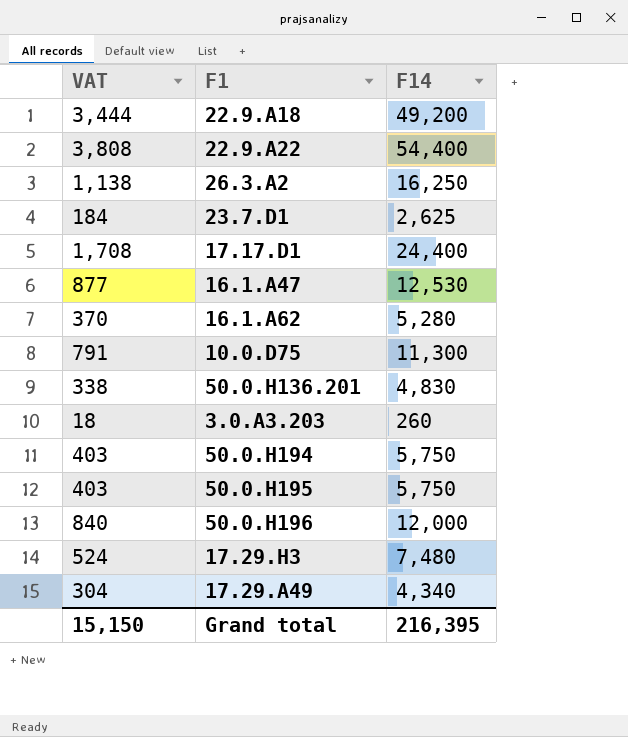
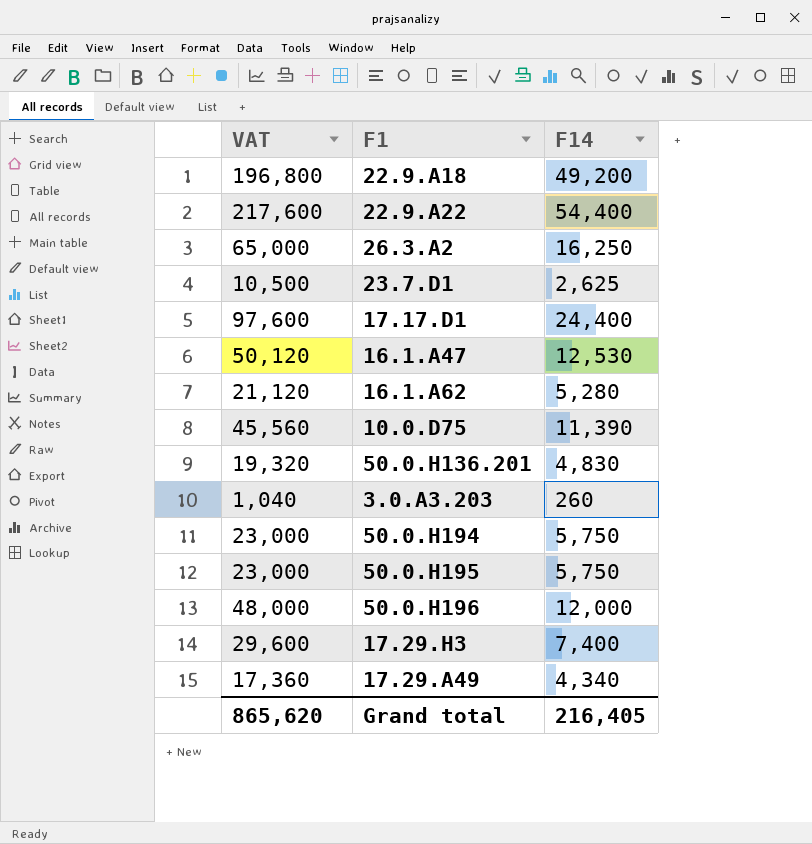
column VAT | formula: [F14] * 0.07 -> [F14] * 4
10.0.D75 | F14: 11,300 -> 11,390
17.29.H3 | F14: 7,480 -> 7,400
Grand total | VAT: 15,150 -> 865,620
Grand total | F14: 216,395 -> 216,405

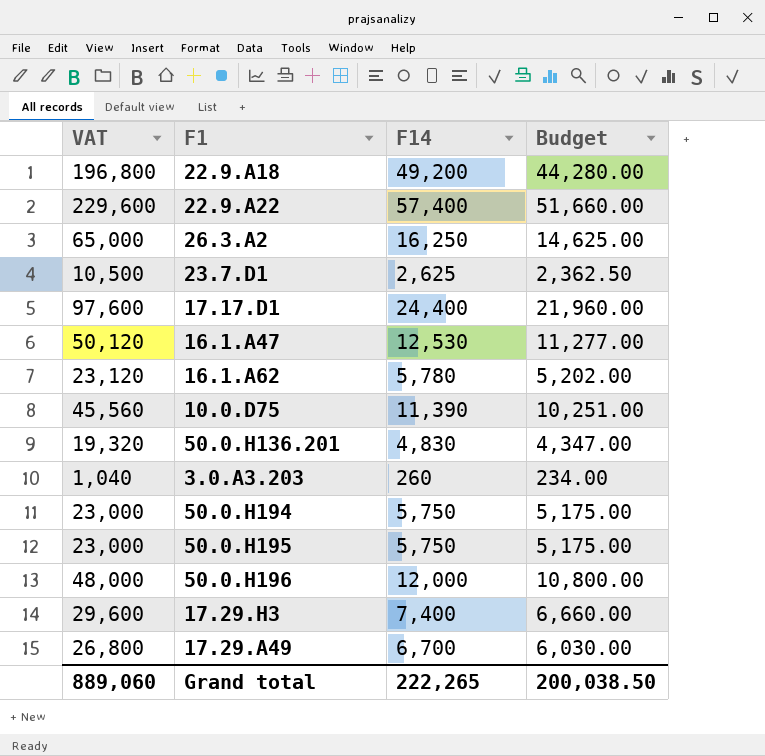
column Budget | formula: none -> [F14] * 0.9
22.9.A22 | VAT: 217,600 -> 229,600
22.9.A22 | F14: 54,400 -> 57,400
16.1.A62 | VAT: 21,120 -> 23,120
16.1.A62 | F14: 5,280 -> 5,780
17.29.A49 | VAT: 17,360 -> 26,800
17.29.A49 | F14: 4,340 -> 6,700
Grand total | VAT: 865,620 -> 889,060
Grand total | F14: 216,405 -> 222,265

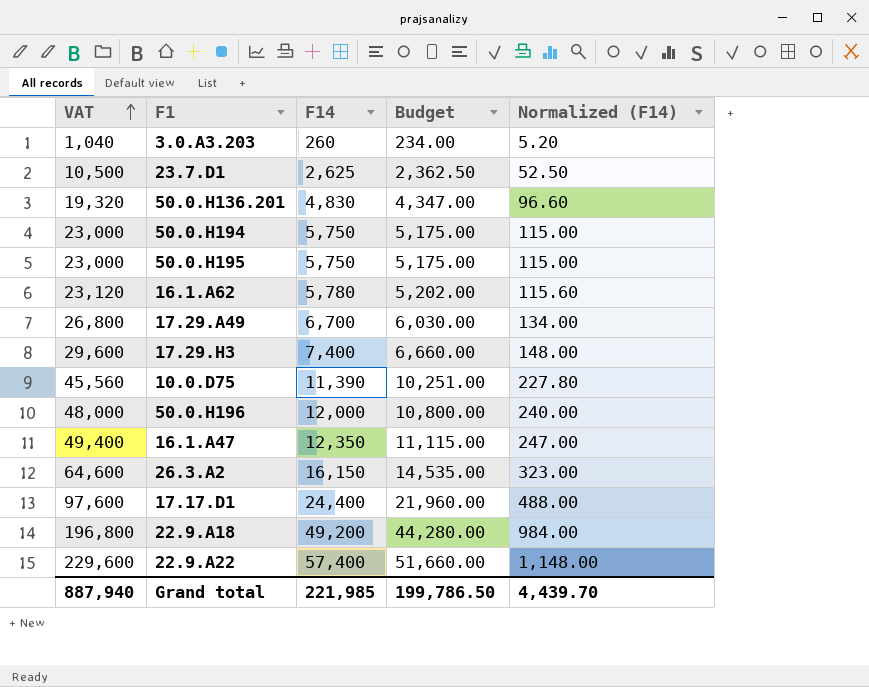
row order: none -> VAT ascending
column Normalized (F14) | formula: none -> [F14] * 0.02
16.1.A47 | VAT: 50,120 -> 49,400
16.1.A47 | F14: 12,530 -> 12,350
16.1.A47 | Budget: 11,277.00 -> 11,115.00
26.3.A2 | VAT: 65,000 -> 64,600
26.3.A2 | F14: 16,250 -> 16,150
26.3.A2 | Budget: 14,625.00 -> 14,535.00
Grand total | VAT: 889,060 -> 887,940
Grand total | F14: 222,265 -> 221,985
Grand total | Budget: 200,038.50 -> 199,786.50

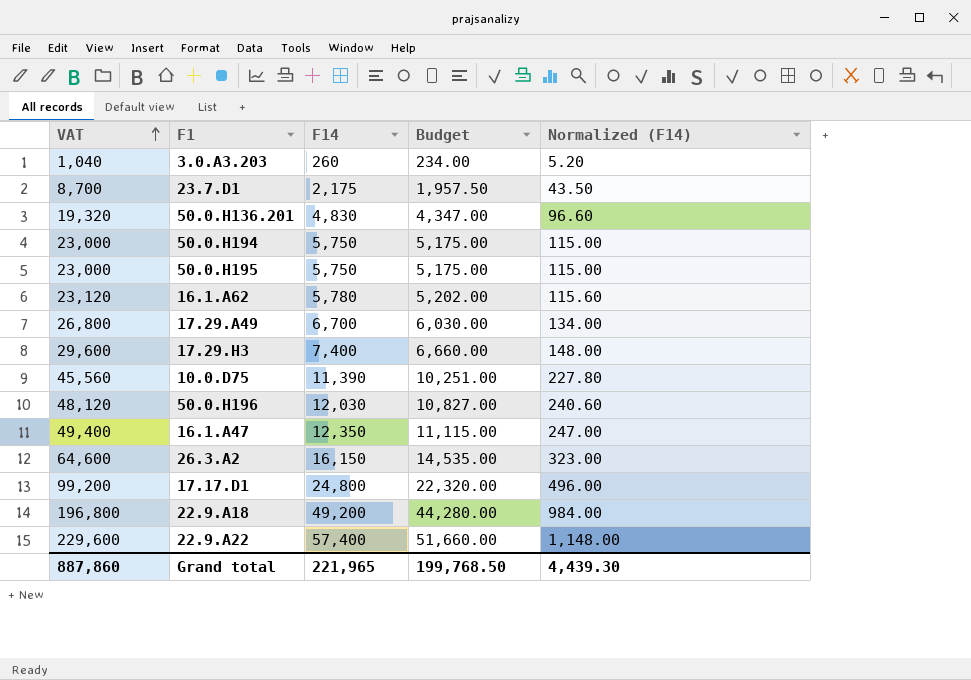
23.7.D1 | VAT: 10,500 -> 8,700
23.7.D1 | F14: 2,625 -> 2,175
23.7.D1 | Budget: 2,362.50 -> 1,957.50
23.7.D1 | Normalized (F14): 52.50 -> 43.50
50.0.H196 | VAT: 48,000 -> 48,120
50.0.H196 | F14: 12,000 -> 12,030
50.0.H196 | Budget: 10,800.00 -> 10,827.00
50.0.H196 | Normalized (F14): 240.00 -> 240.60
17.17.D1 | VAT: 97,600 -> 99,200
17.17.D1 | F14: 24,400 -> 24,800
17.17.D1 | Budget: 21,960.00 -> 22,320.00
17.17.D1 | Normalized (F14): 488.00 -> 496.00
Grand total | VAT: 887,940 -> 887,860
Grand total | F14: 221,985 -> 221,965
Grand total | Budget: 199,786.50 -> 199,768.50
Grand total | Normalized (F14): 4,439.70 -> 4,439.30

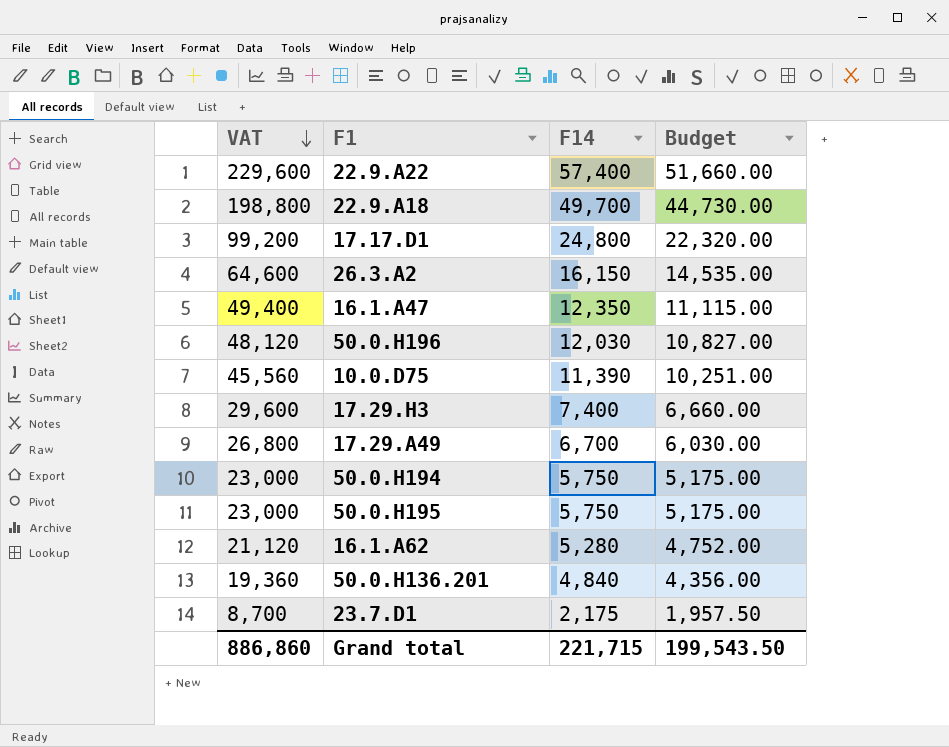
row order: VAT ascending -> VAT descending
column Normalized (F14) | formula: [F14] * 0.02 -> none
row 3.0.A3.203: 1,040 | 260 | 234.00 | 5.20 -> none
22.9.A18 | VAT: 196,800 -> 198,800
22.9.A18 | F14: 49,200 -> 49,700
22.9.A18 | Budget: 44,280.00 -> 44,730.00
16.1.A62 | VAT: 23,120 -> 21,120
16.1.A62 | F14: 5,780 -> 5,280
16.1.A62 | Budget: 5,202.00 -> 4,752.00
50.0.H136.201 | VAT: 19,320 -> 19,360
50.0.H136.201 | F14: 4,830 -> 4,840
50.0.H136.201 | Budget: 4,347.00 -> 4,356.00
Grand total | VAT: 887,860 -> 886,860
Grand total | F14: 221,965 -> 221,715
Grand total | Budget: 199,768.50 -> 199,543.50

